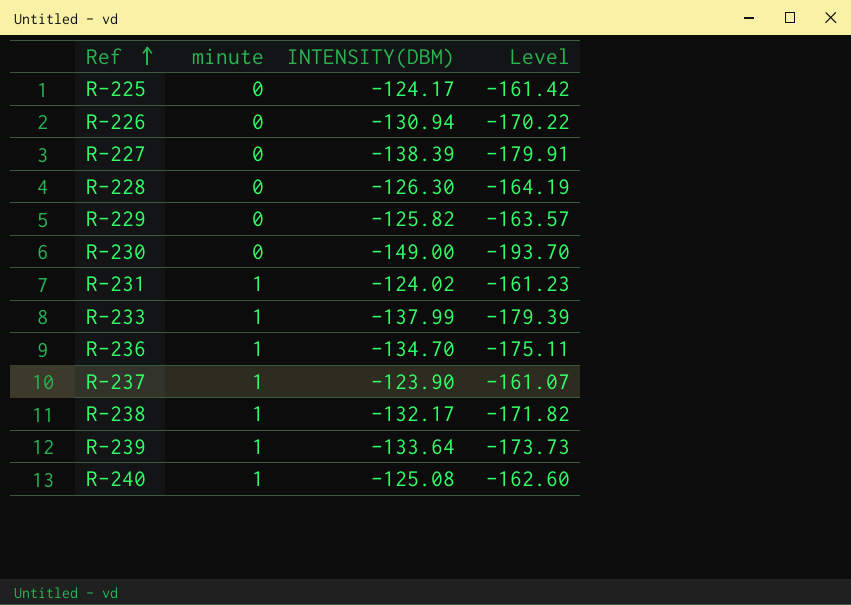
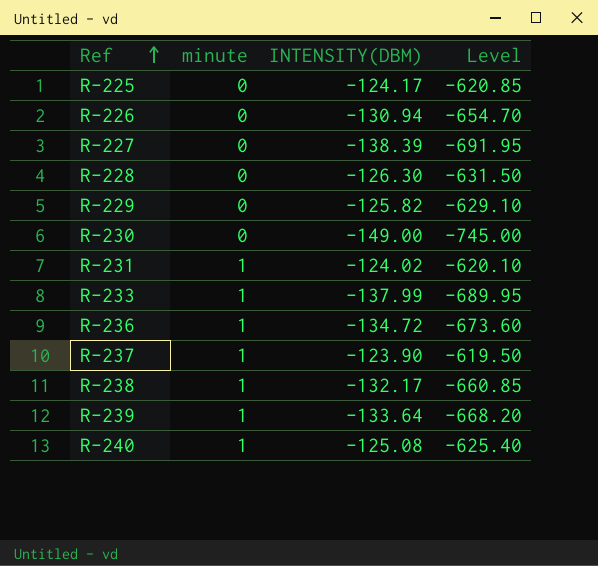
column Level | formula: [INTENSITY(DBM)] * 1.3 -> [INTENSITY(DBM)] * 5
R-236 | INTENSITY(DBM): -134.70 -> -134.72

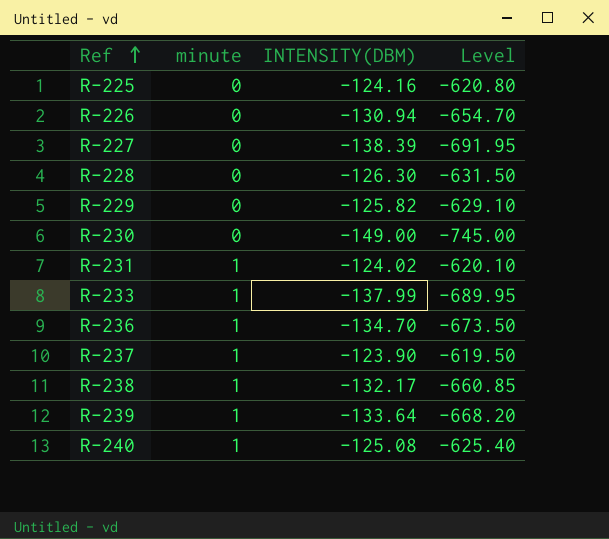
R-225 | INTENSITY(DBM): -124.17 -> -124.16
R-225 | Level: -620.85 -> -620.80
R-236 | INTENSITY(DBM): -134.72 -> -134.70
R-236 | Level: -673.60 -> -673.50

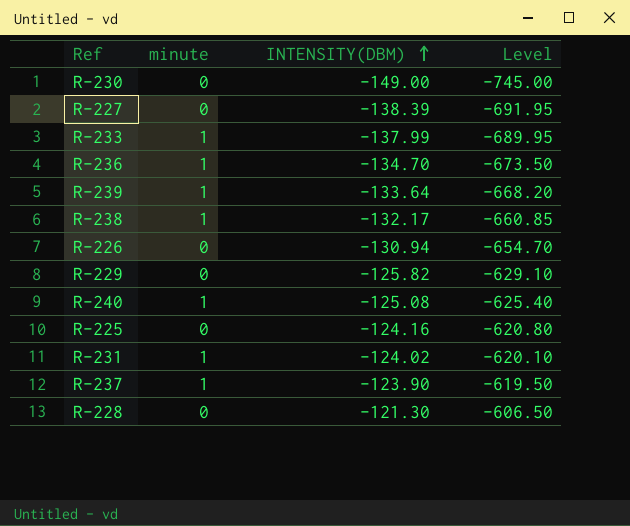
row order: Ref ascending -> INTENSITY(DBM) ascending
R-228 | INTENSITY(DBM): -126.30 -> -121.30
R-228 | Level: -631.50 -> -606.50

